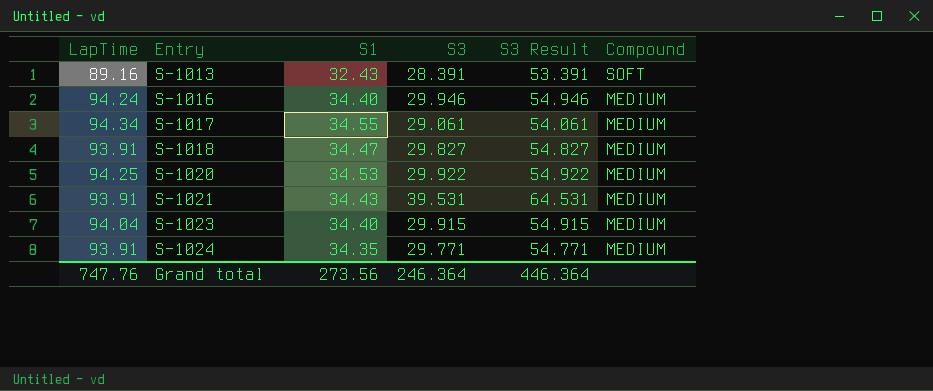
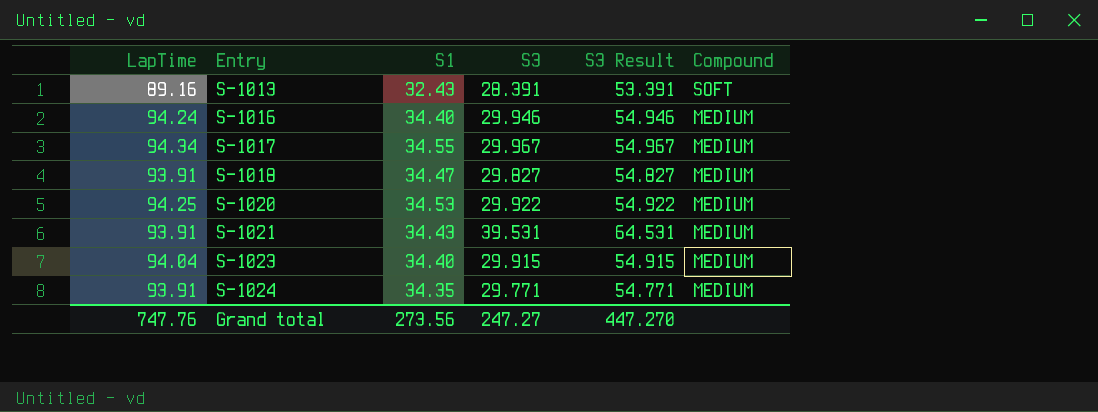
S-1017 | S3: 29.061 -> 29.967
S-1017 | S3 Result: 54.061 -> 54.967
Grand total | S3: 246.364 -> 247.27
Grand total | S3 Result: 446.364 -> 447.270

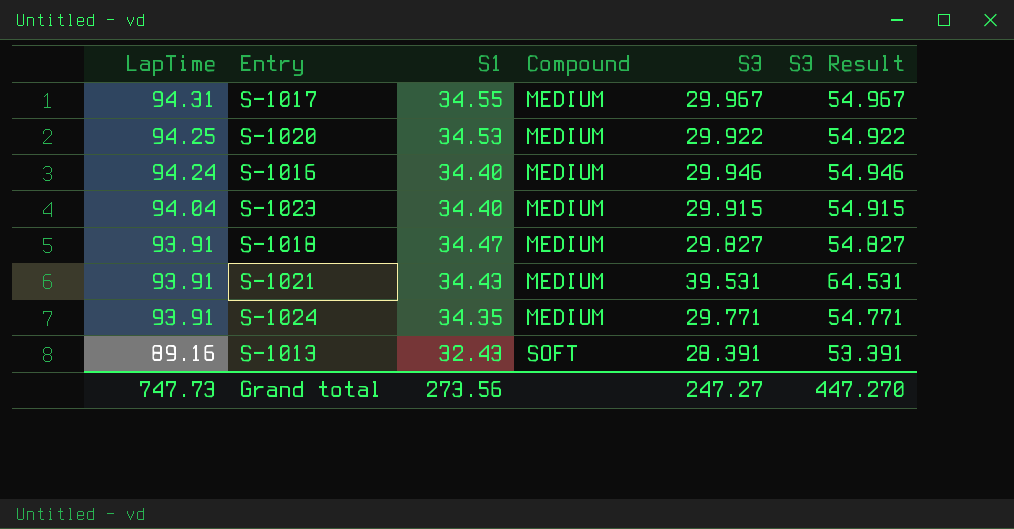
row order: Entry ascending -> LapTime descending
column Compound | position: 6 -> 4
S-1017 | LapTime: 94.34 -> 94.31
Grand total | LapTime: 747.76 -> 747.73

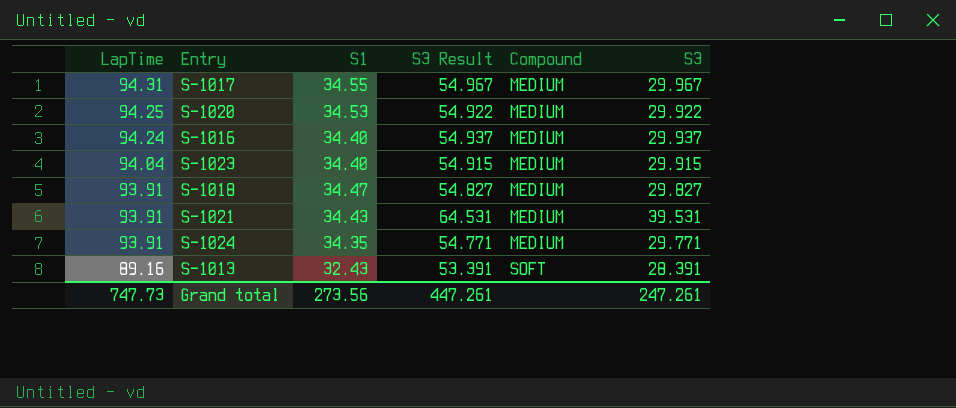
column S3 Result | position: 6 -> 4
S-1016 | S3 Result: 54.946 -> 54.937
S-1016 | S3: 29.946 -> 29.937
Grand total | S3 Result: 447.270 -> 447.261
Grand total | S3: 247.27 -> 247.261

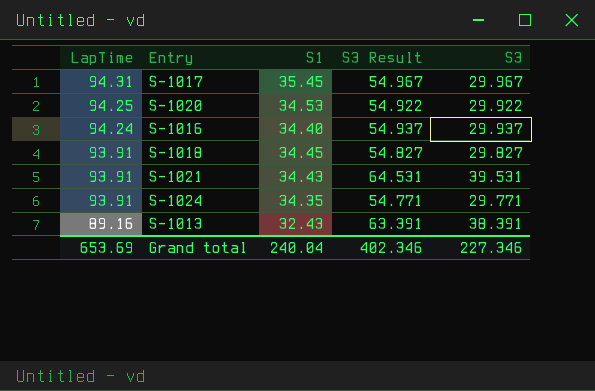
column Compound | position: 5 -> none
row S-1023: 94.04 | 34.40 | 54.915 | MEDIUM | 29.915 -> none
S-1017 | S1: 34.55 -> 35.45
S-1018 | S1: 34.47 -> 34.45
S-1013 | S3 Result: 53.391 -> 63.391
S-1013 | S3: 28.391 -> 38.391
Grand total | LapTime: 747.73 -> 653.69
Grand total | S1: 273.56 -> 240.04
Grand total | S3 Result: 447.261 -> 402.346
Grand total | S3: 247.261 -> 227.346

